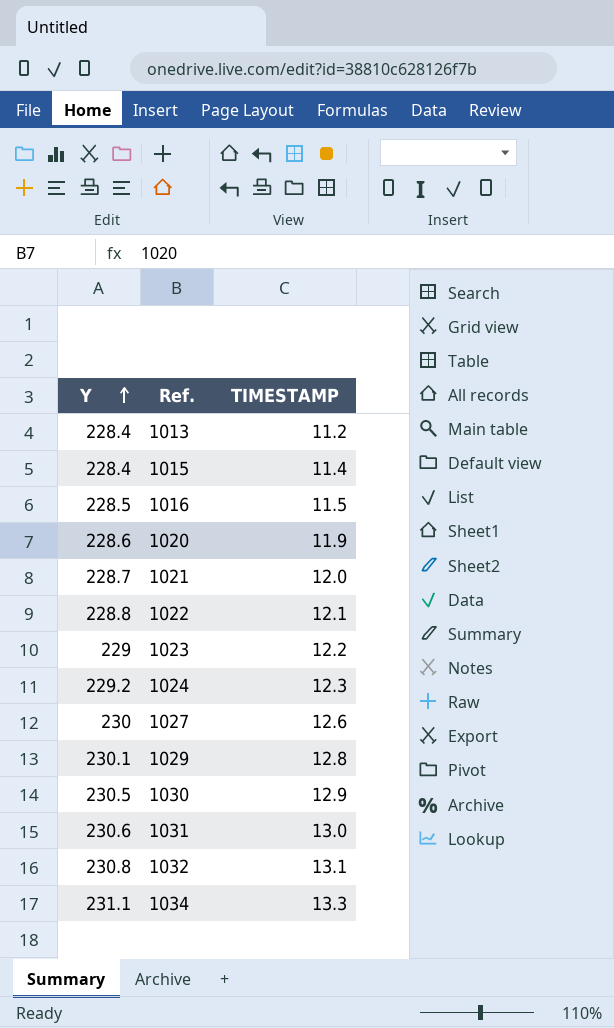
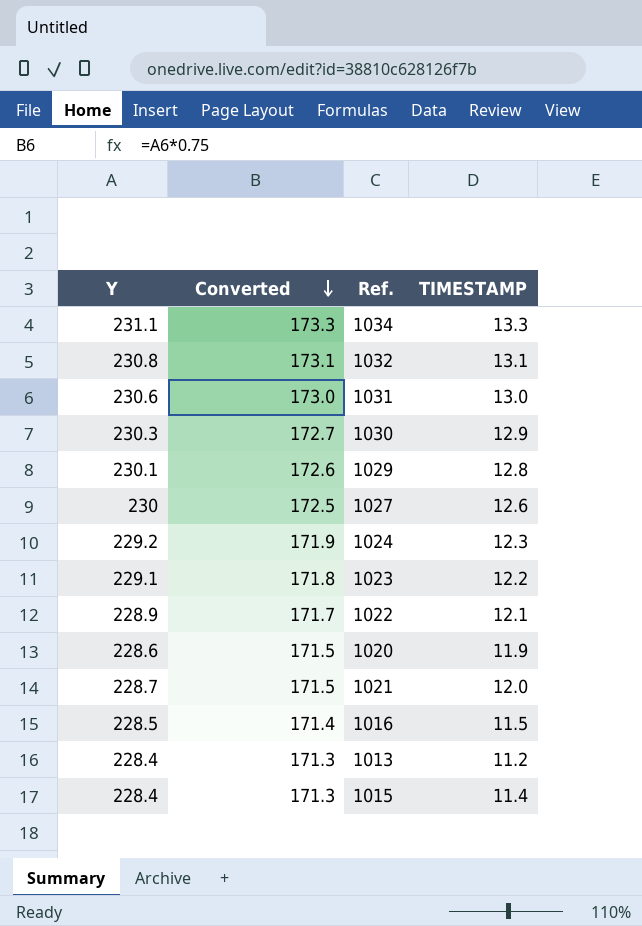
row order: Y ascending -> Converted descending
column Converted | formula: none -> [Y] * 0.75
1030 | Y: 230.5 -> 230.3
1023 | Y: 229 -> 229.1
1022 | Y: 228.8 -> 228.9

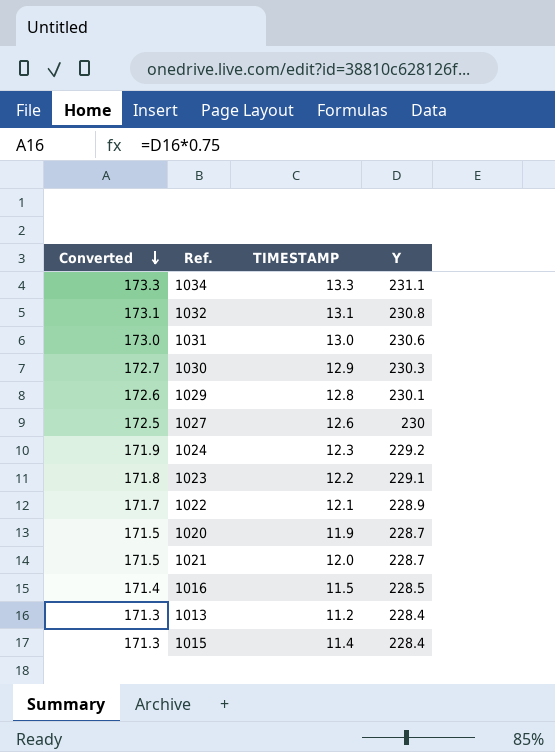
column Y | position: 1 -> 4
1020 | Y: 228.6 -> 228.7

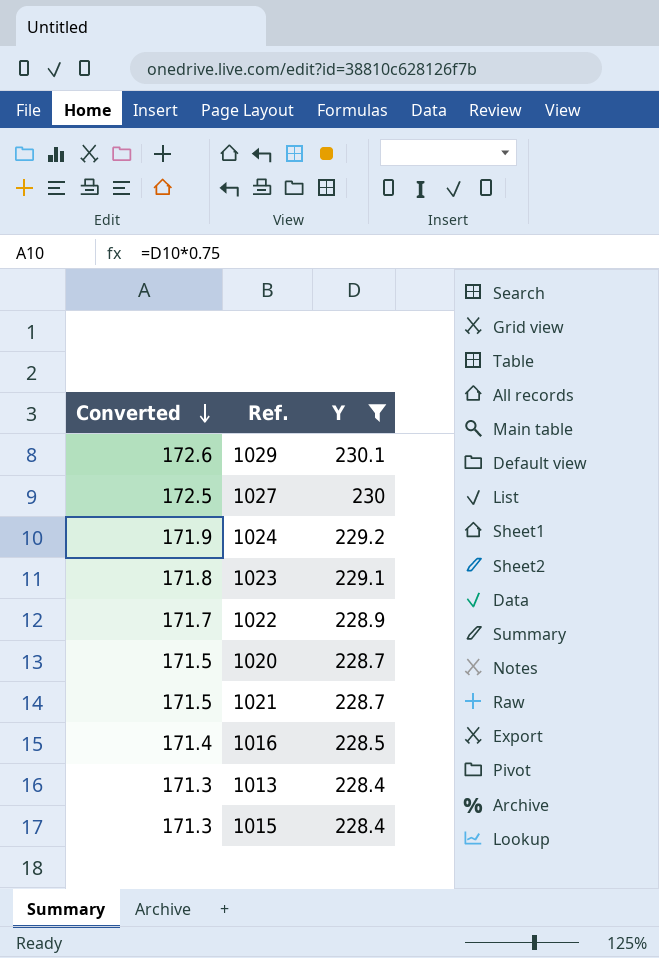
filter: none -> Y <= 230.1
column TIMESTAMP | position: 3 -> none

